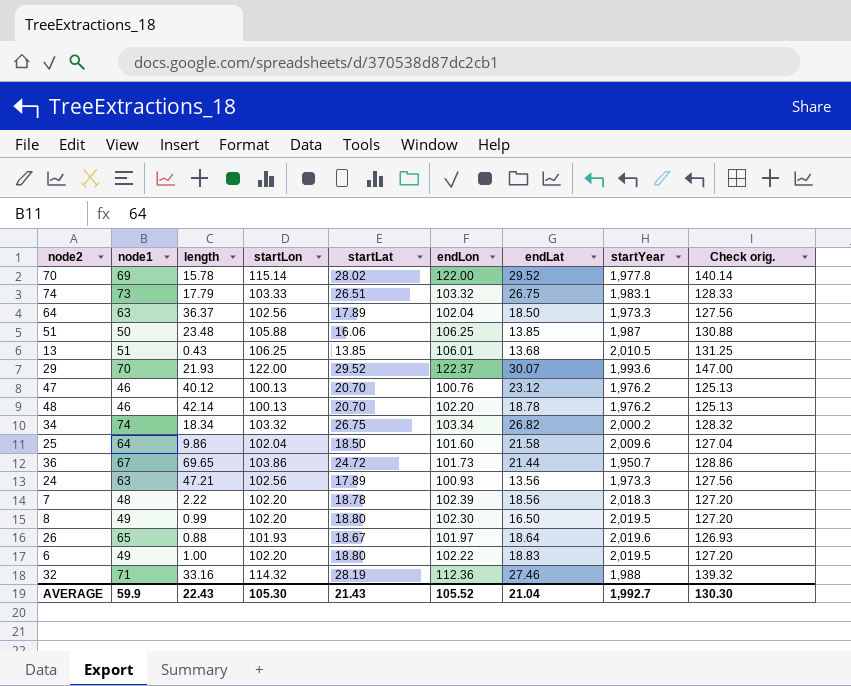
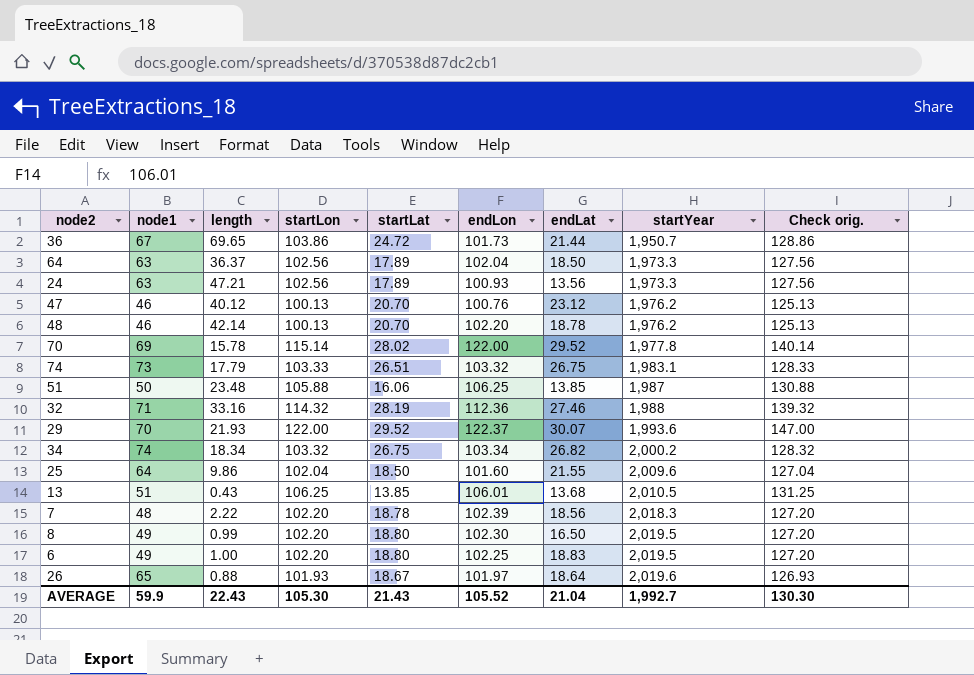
row order: none -> startYear ascending
25 | endLat: 21.58 -> 21.55
6 | endLon: 102.22 -> 102.25

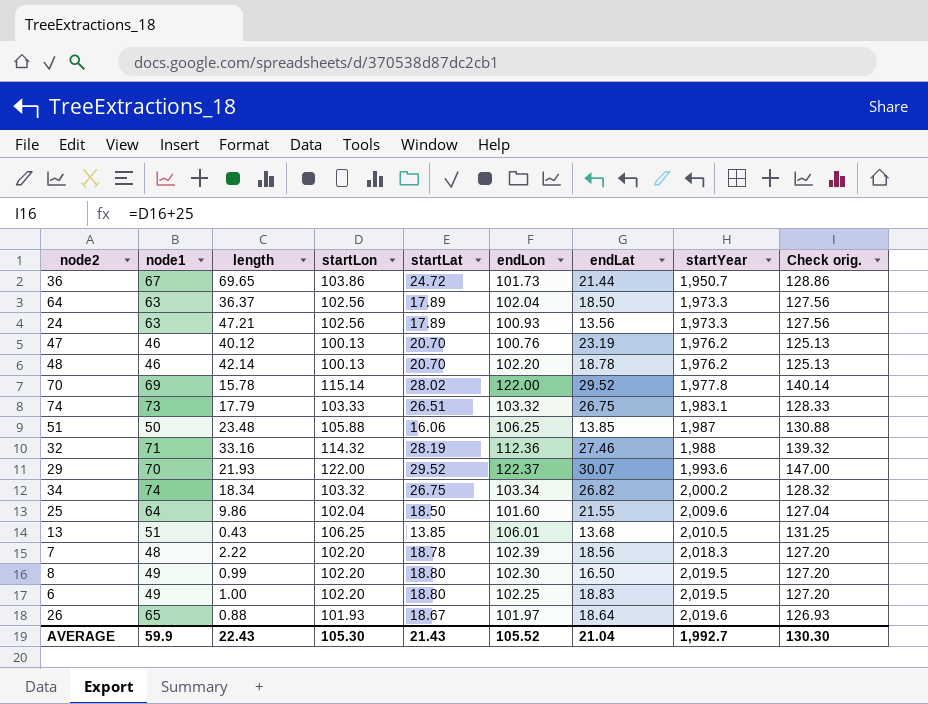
47 | endLat: 23.12 -> 23.19

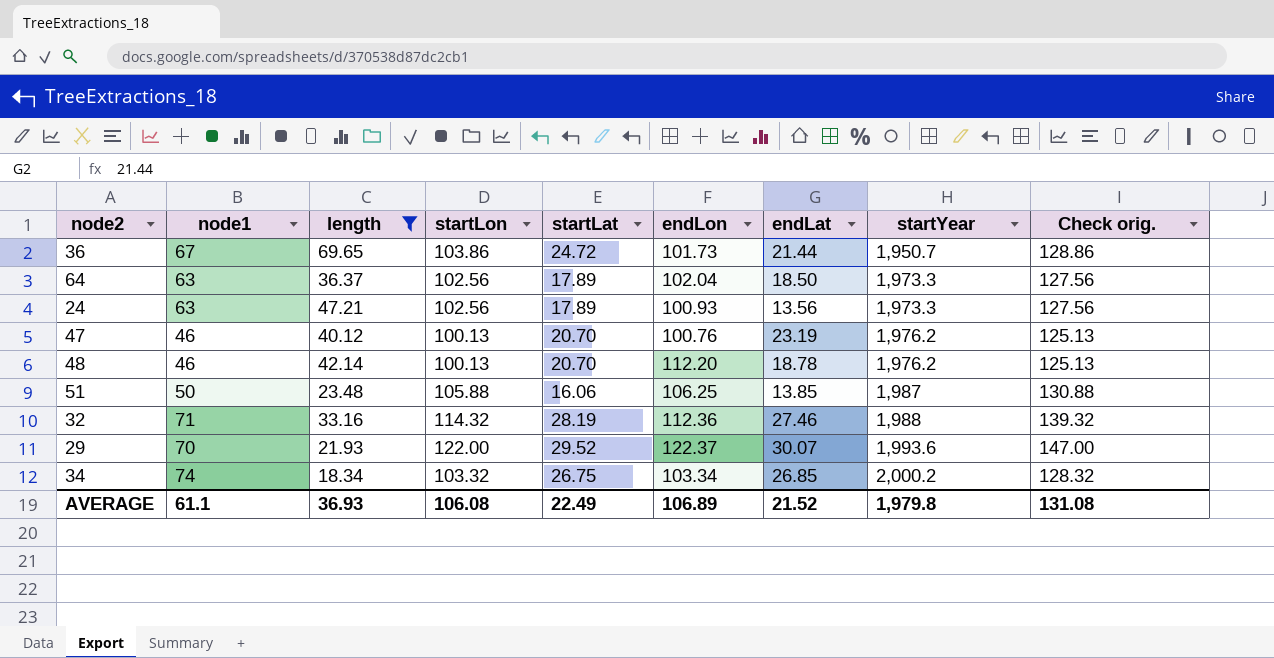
filter: none -> length >= 18.34
48 | endLon: 102.20 -> 112.20
34 | endLat: 26.82 -> 26.85
AVERAGE | node1: 59.9 -> 61.1
AVERAGE | length: 22.43 -> 36.93
AVERAGE | startLon: 105.30 -> 106.08
AVERAGE | startLat: 21.43 -> 22.49
AVERAGE | endLon: 105.52 -> 106.89
AVERAGE | endLat: 21.04 -> 21.52
AVERAGE | startYear: 1,992.7 -> 1,979.8
AVERAGE | Check orig.: 130.30 -> 131.08

